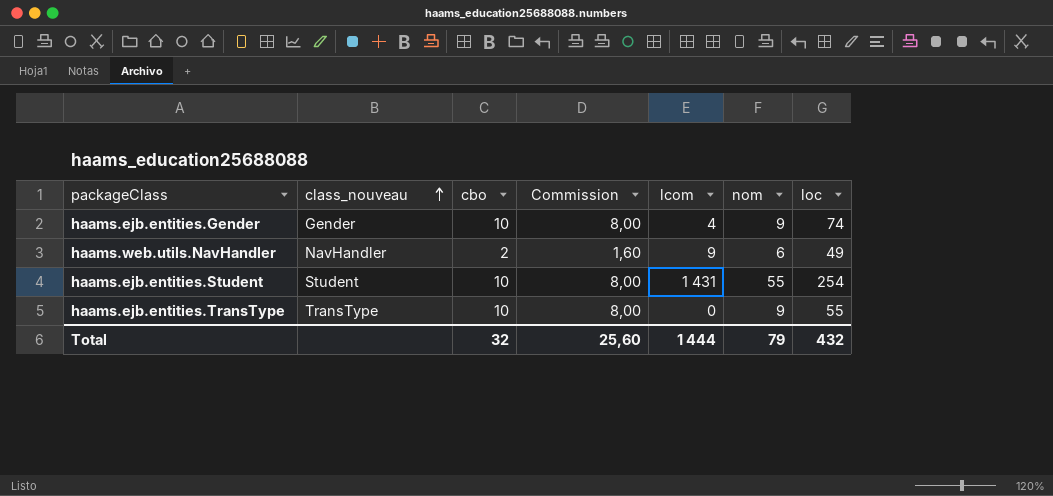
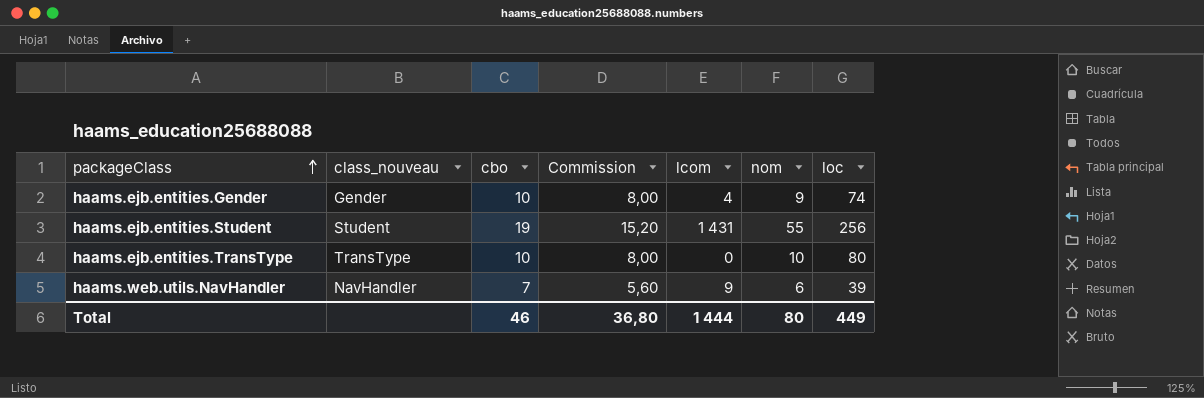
row order: class_nouveau ascending -> packageClass ascending
haams.ejb.entities.Student | cbo: 10 -> 19
haams.ejb.entities.Student | Commission: 8,00 -> 15,20
haams.ejb.entities.Student | loc: 254 -> 256
haams.ejb.entities.TransType | nom: 9 -> 10
haams.ejb.entities.TransType | loc: 55 -> 80
haams.web.utils.NavHandler | cbo: 2 -> 7
haams.web.utils.NavHandler | Commission: 1,60 -> 5,60
haams.web.utils.NavHandler | loc: 49 -> 39
Total | cbo: 32 -> 46
Total | Commission: 25,60 -> 36,80
Total | nom: 79 -> 80
Total | loc: 432 -> 449

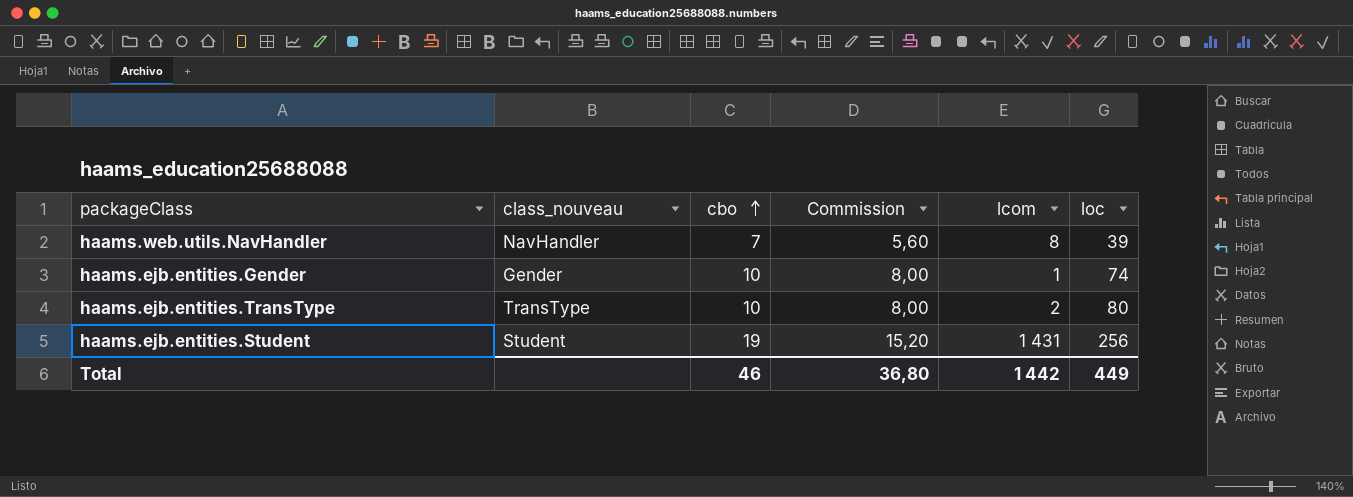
row order: packageClass ascending -> cbo ascending
column nom | position: 6 -> none
haams.web.utils.NavHandler | lcom: 9 -> 8
haams.ejb.entities.Gender | lcom: 4 -> 1
haams.ejb.entities.TransType | lcom: 0 -> 2
Total | lcom: 1 444 -> 1 442

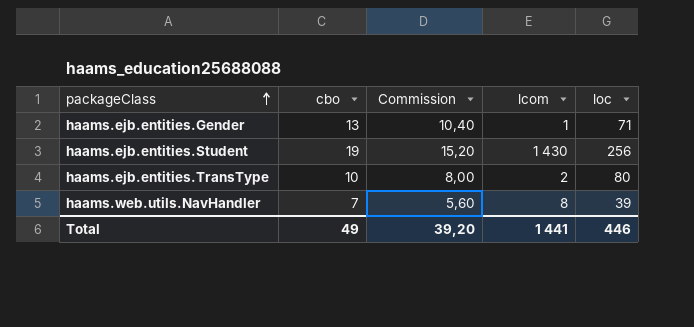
row order: cbo ascending -> packageClass ascending
column class_nouveau | position: 2 -> none
haams.ejb.entities.Gender | cbo: 10 -> 13
haams.ejb.entities.Gender | Commission: 8,00 -> 10,40
haams.ejb.entities.Gender | loc: 74 -> 71
haams.ejb.entities.Student | lcom: 1 431 -> 1 430
Total | cbo: 46 -> 49
Total | Commission: 36,80 -> 39,20
Total | lcom: 1 442 -> 1 441
Total | loc: 449 -> 446

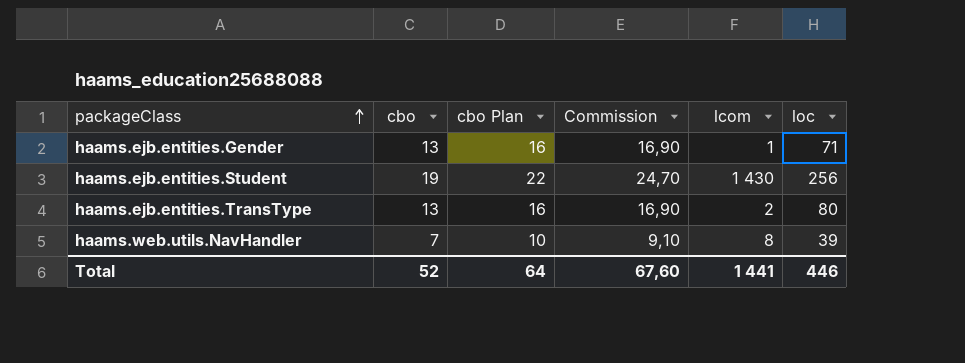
column cbo Plan | formula: none -> [cbo] + 3
column Commission | formula: [cbo] * 0,8 -> [cbo] * 1,3
haams.ejb.entities.TransType | cbo: 10 -> 13
Total | cbo: 49 -> 52
Total | Commission: 39,20 -> 67,60

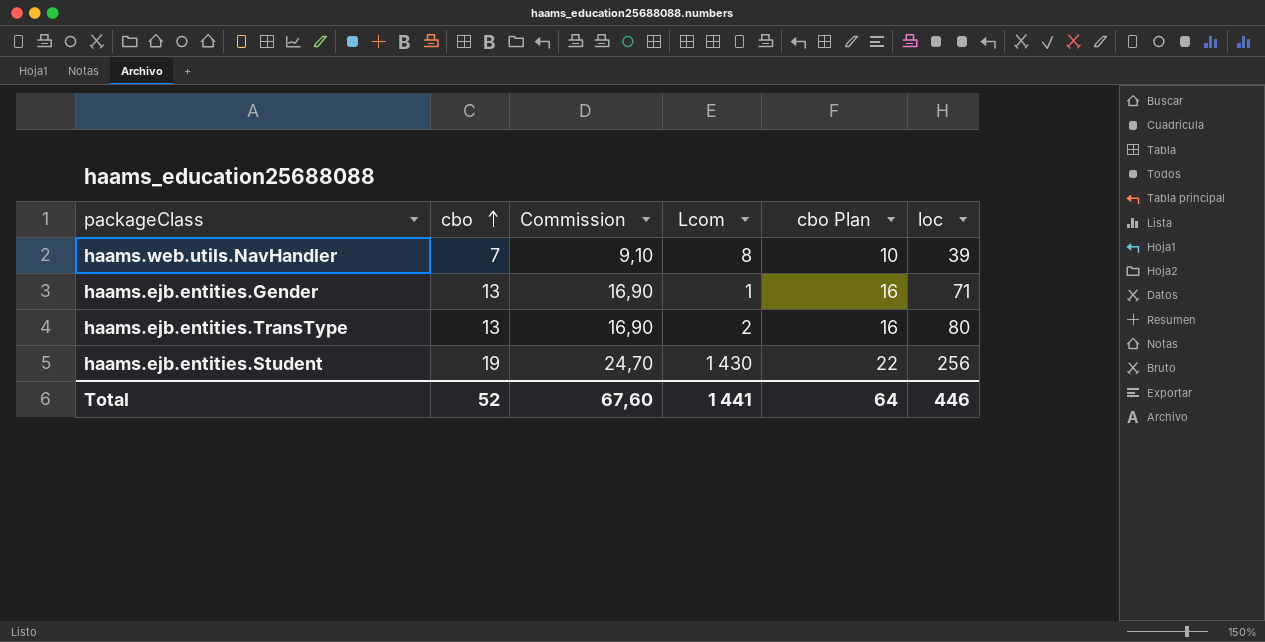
row order: packageClass ascending -> cbo ascending
column name: lcom -> Lcom
column cbo Plan | position: 3 -> 5

